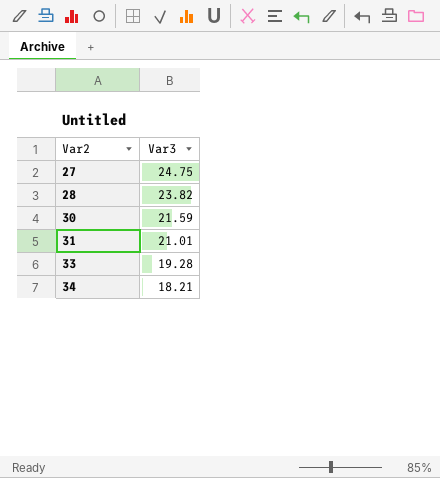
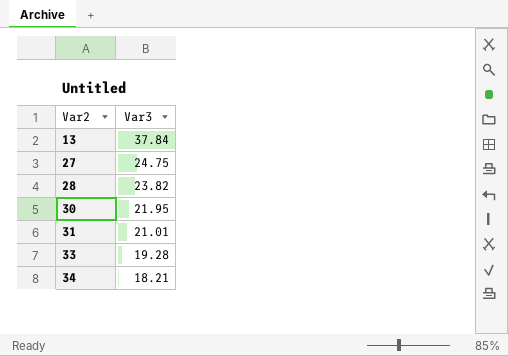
row 13: none -> 37.84
30 | Var3: 21.59 -> 21.95

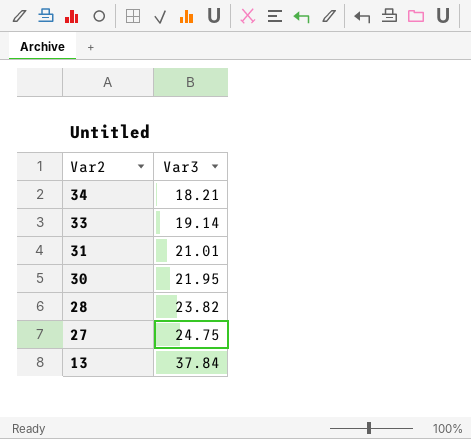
row order: Var2 ascending -> Var2 descending
33 | Var3: 19.28 -> 19.14

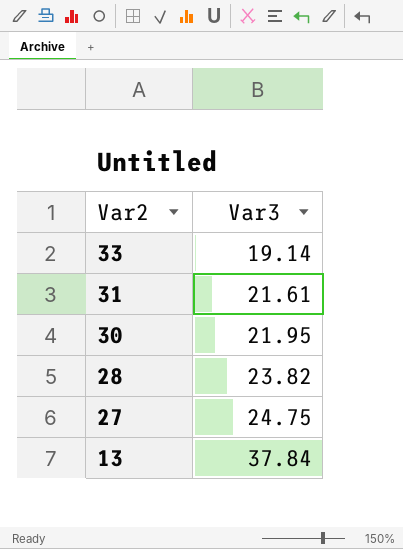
row 34: 18.21 -> none
31 | Var3: 21.01 -> 21.61

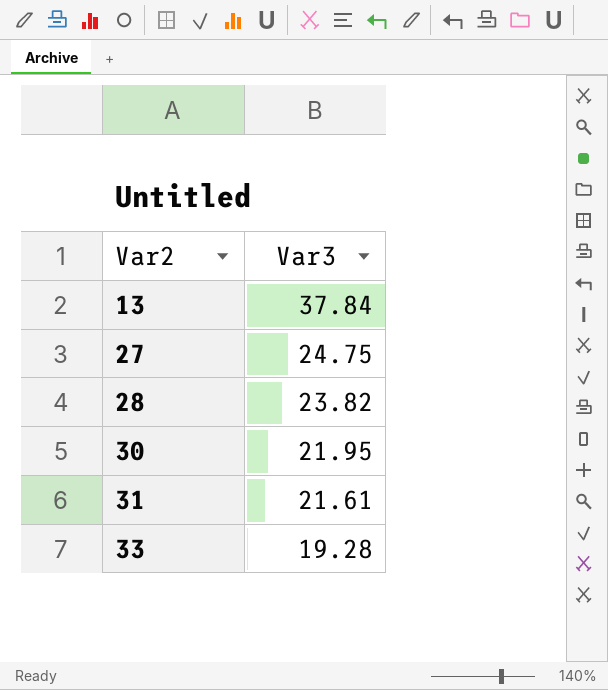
row order: Var2 descending -> Var2 ascending
33 | Var3: 19.14 -> 19.28

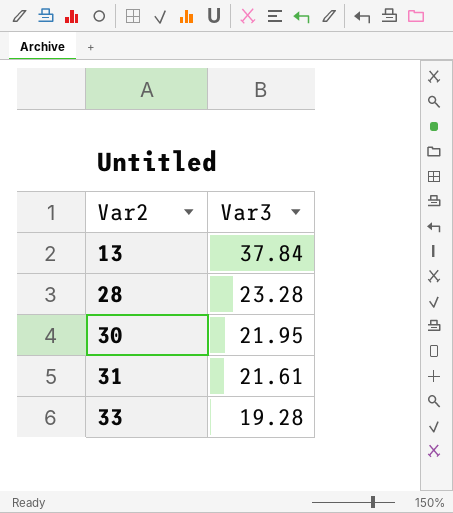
row 27: 24.75 -> none
28 | Var3: 23.82 -> 23.28

